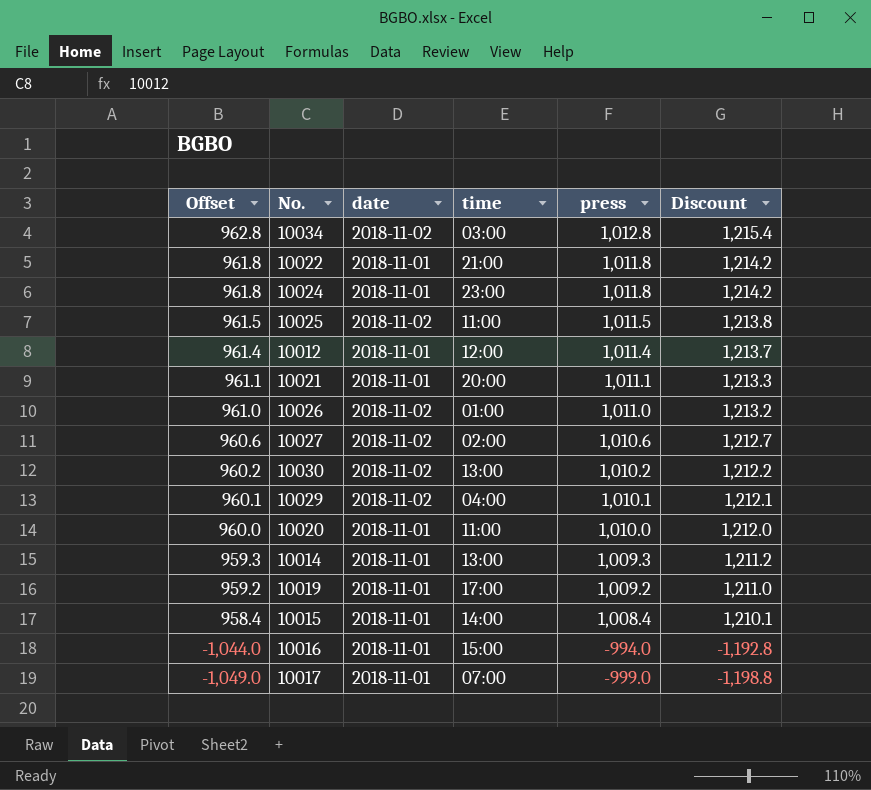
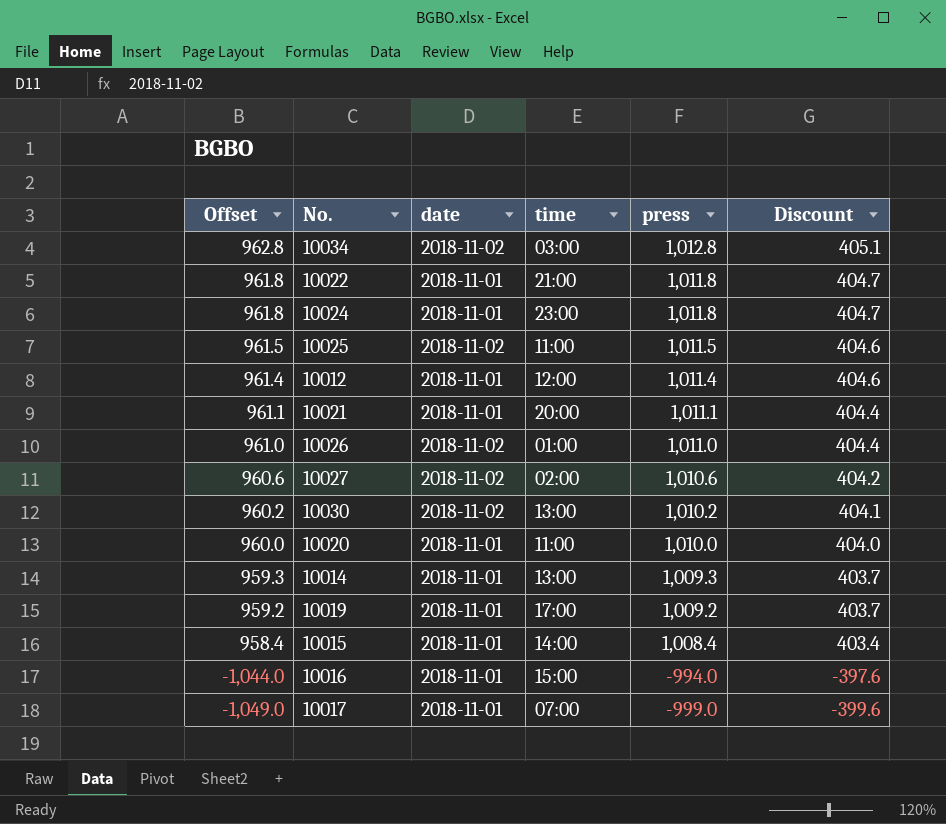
column Discount | formula: [press] * 1.2 -> [press] * 0.4
row 10029: 960.1 | 2018-11-02 | 04:00 | 1,010.1 | 1,212.1 -> none

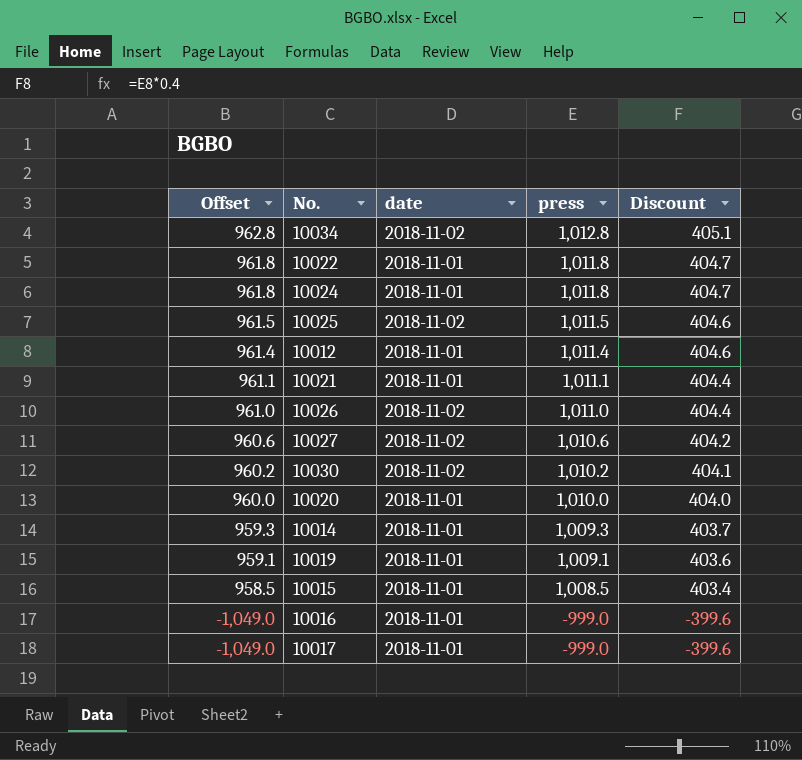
column time | position: 4 -> none
10019 | Offset: 959.2 -> 959.1
10019 | press: 1,009.2 -> 1,009.1
10019 | Discount: 403.7 -> 403.6
10015 | Offset: 958.4 -> 958.5
10015 | press: 1,008.4 -> 1,008.5
10016 | Offset: -1,044.0 -> -1,049.0
10016 | press: -994.0 -> -999.0
10016 | Discount: -397.6 -> -399.6

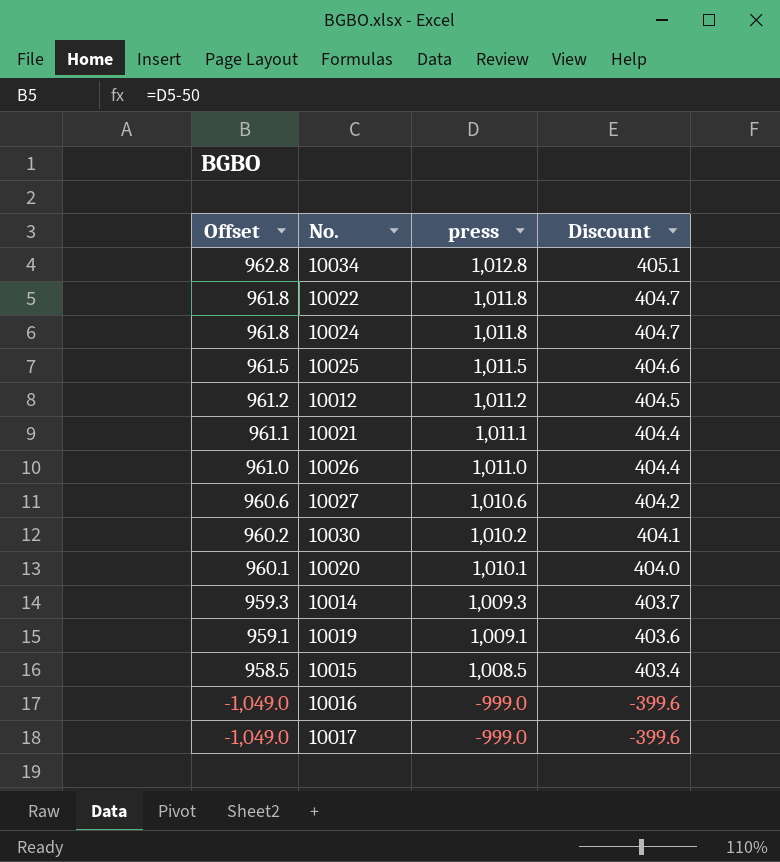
column date | position: 3 -> none
10012 | Offset: 961.4 -> 961.2
10012 | press: 1,011.4 -> 1,011.2
10012 | Discount: 404.6 -> 404.5
10020 | Offset: 960.0 -> 960.1
10020 | press: 1,010.0 -> 1,010.1

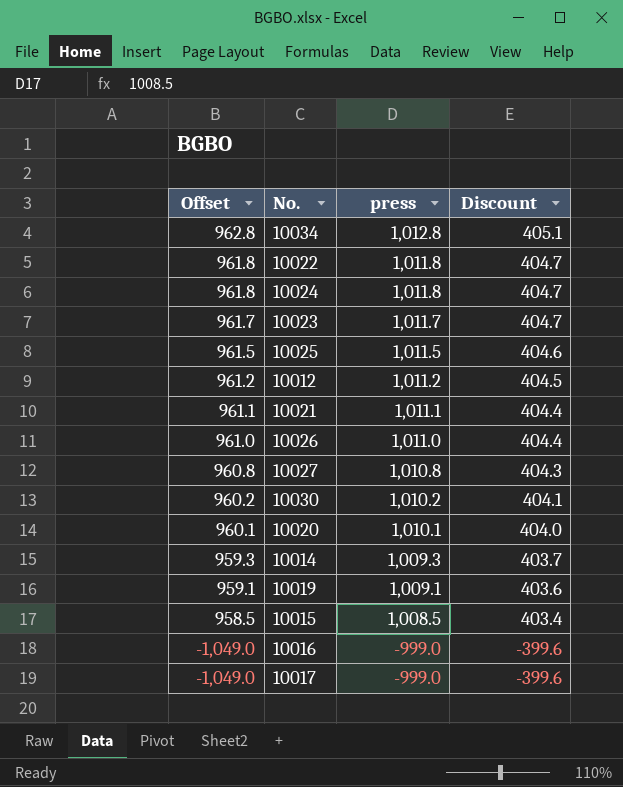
row 10023: none -> 961.7 | 1,011.7 | 404.7
10027 | Offset: 960.6 -> 960.8
10027 | press: 1,010.6 -> 1,010.8
10027 | Discount: 404.2 -> 404.3

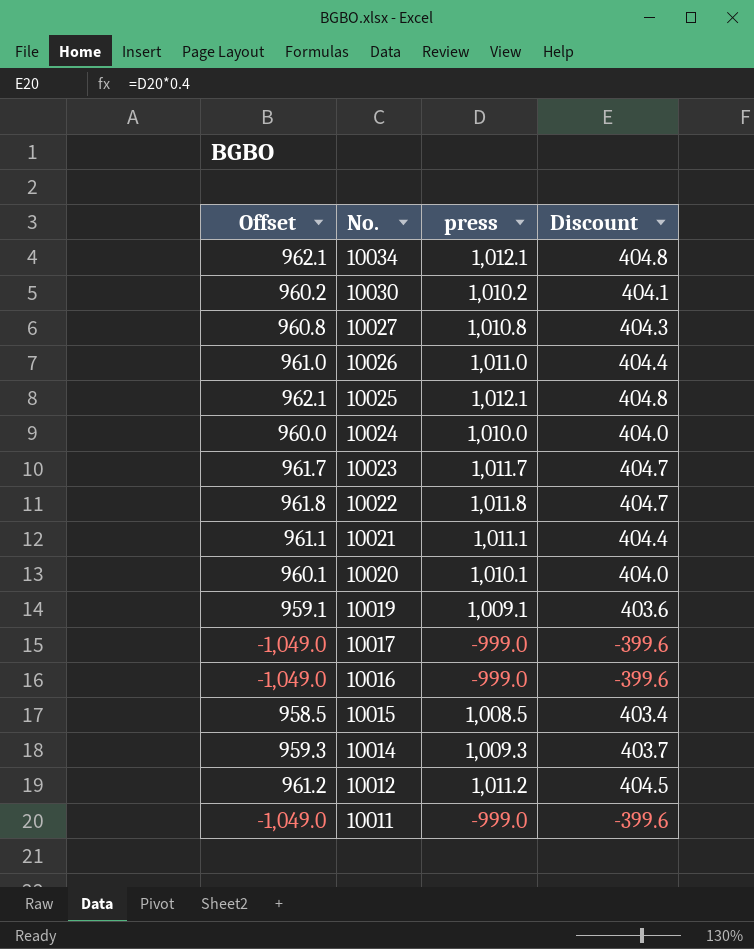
row order: Offset descending -> No. descending
10034 | Offset: 962.8 -> 962.1
10034 | press: 1,012.8 -> 1,012.1
10034 | Discount: 405.1 -> 404.8
10025 | Offset: 961.5 -> 962.1
10025 | press: 1,011.5 -> 1,012.1
10025 | Discount: 404.6 -> 404.8
10024 | Offset: 961.8 -> 960.0
10024 | press: 1,011.8 -> 1,010.0
10024 | Discount: 404.7 -> 404.0
row 10011: none -> -1,049.0 | -999.0 | -399.6

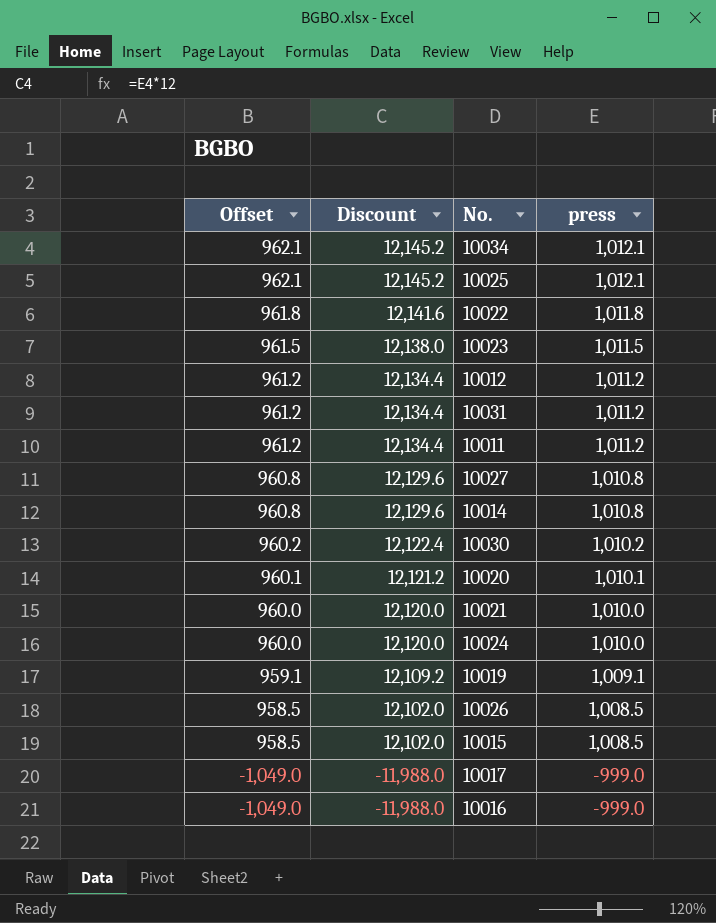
row order: No. descending -> Offset descending
column Discount | formula: [press] * 0.4 -> [press] * 12
column Discount | position: 4 -> 2
10023 | Offset: 961.7 -> 961.5
10023 | press: 1,011.7 -> 1,011.5
row 10031: none -> 961.2 | 12,134.4 | 1,011.2
10011 | Offset: -1,049.0 -> 961.2
10011 | press: -999.0 -> 1,011.2
10014 | Offset: 959.3 -> 960.8
10014 | press: 1,009.3 -> 1,010.8
10021 | Offset: 961.1 -> 960.0
10021 | press: 1,011.1 -> 1,010.0
10026 | Offset: 961.0 -> 958.5
10026 | press: 1,011.0 -> 1,008.5

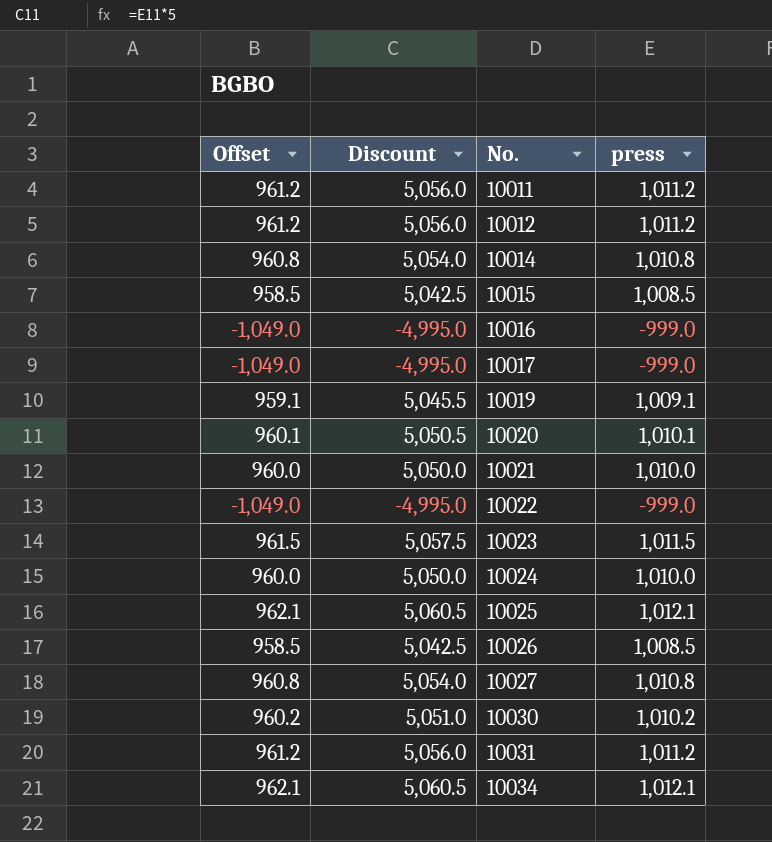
row order: Offset descending -> No. ascending
column Discount | formula: [press] * 12 -> [press] * 5
10022 | Offset: 961.8 -> -1,049.0
10022 | press: 1,011.8 -> -999.0

